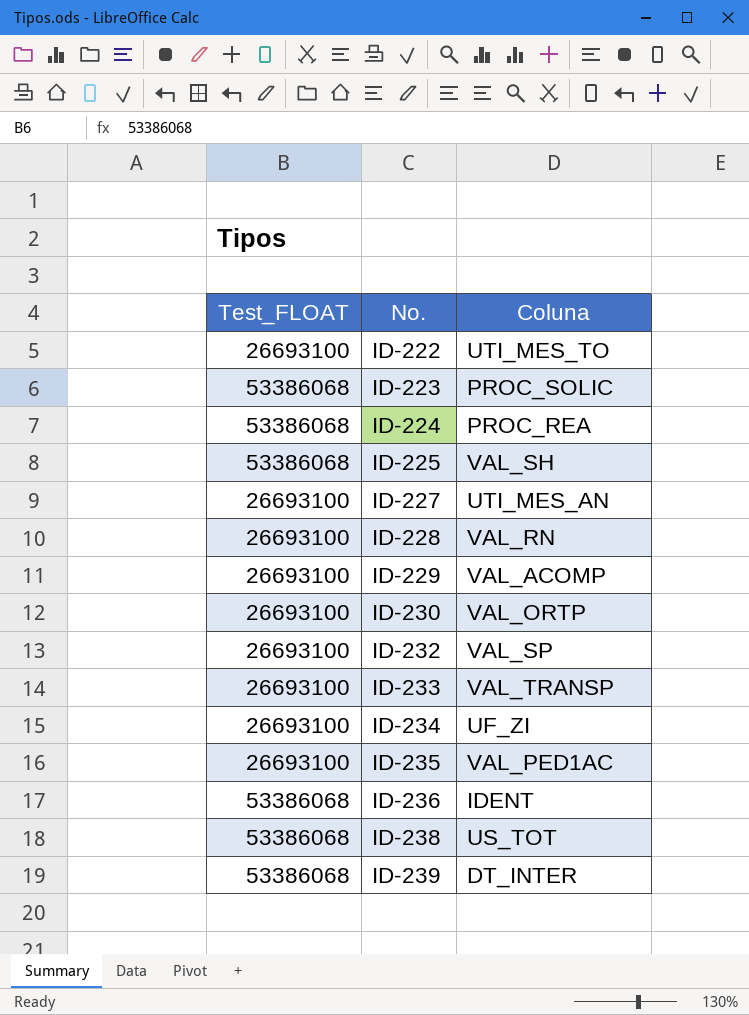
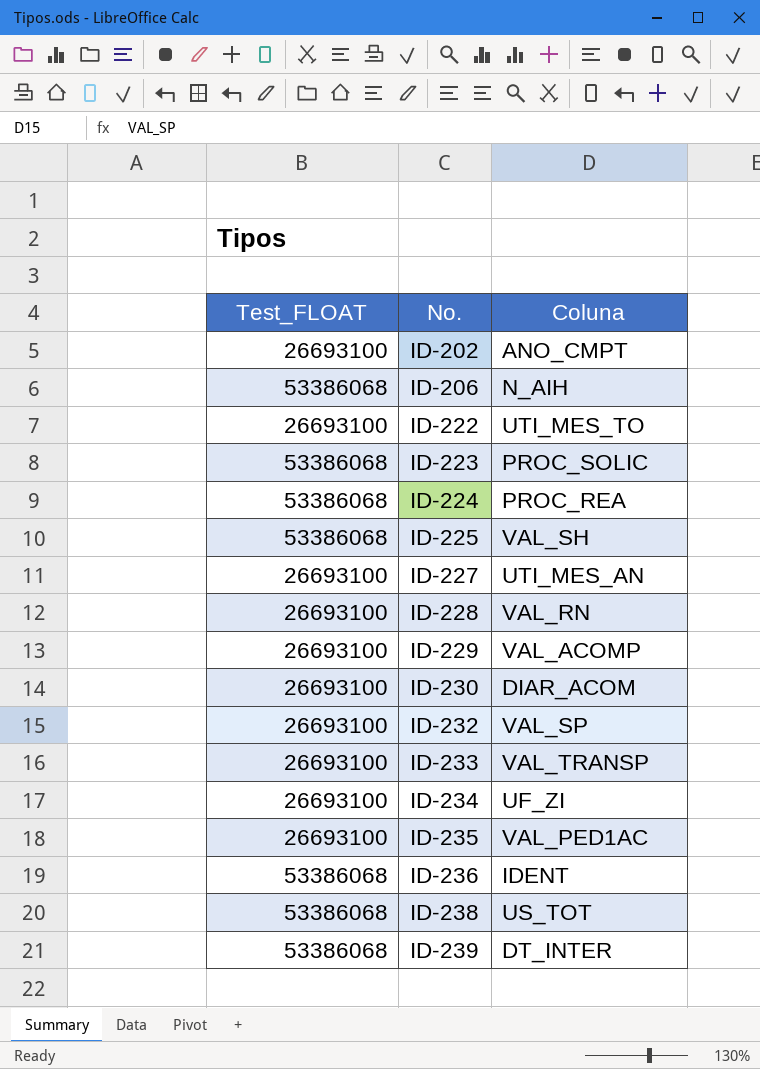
row ID-202: none -> 26693100 | ANO_CMPT
row ID-206: none -> 53386068 | N_AIH
ID-230 | Coluna: VAL_ORTP -> DIAR_ACOM

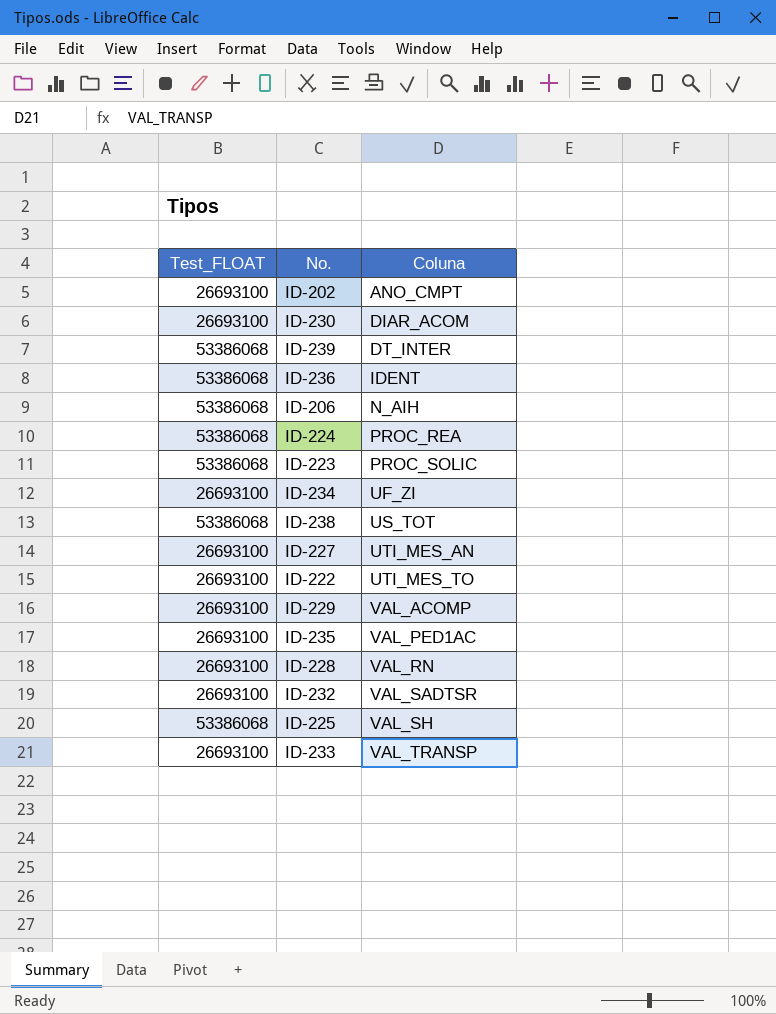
row order: No. ascending -> Coluna ascending
ID-232 | Coluna: VAL_SP -> VAL_SADTSR

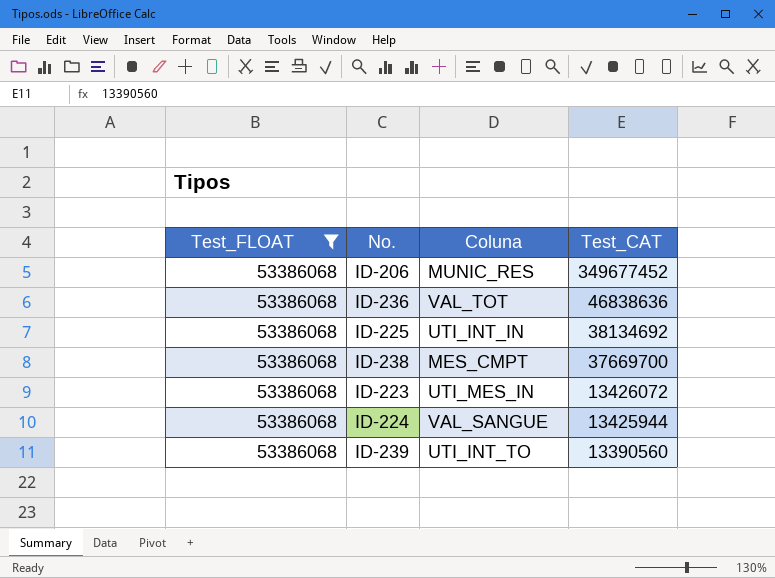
filter: none -> Test_FLOAT = 53386068
row order: Coluna ascending -> Test_CAT descending
column Test_CAT | position: none -> 4
ID-206 | Coluna: N_AIH -> MUNIC_RES
ID-236 | Coluna: IDENT -> VAL_TOT
ID-225 | Coluna: VAL_SH -> UTI_INT_IN
ID-238 | Coluna: US_TOT -> MES_CMPT
ID-223 | Coluna: PROC_SOLIC -> UTI_MES_IN
ID-224 | Coluna: PROC_REA -> VAL_SANGUE
ID-239 | Coluna: DT_INTER -> UTI_INT_TO

